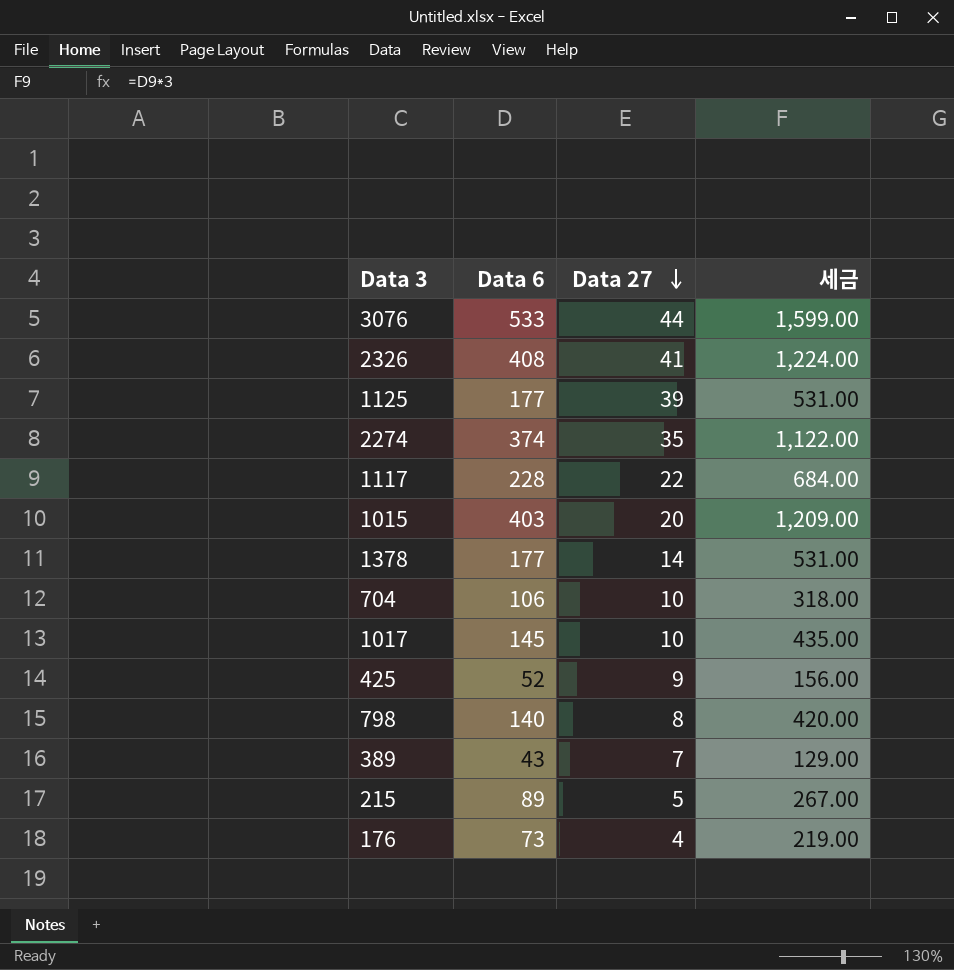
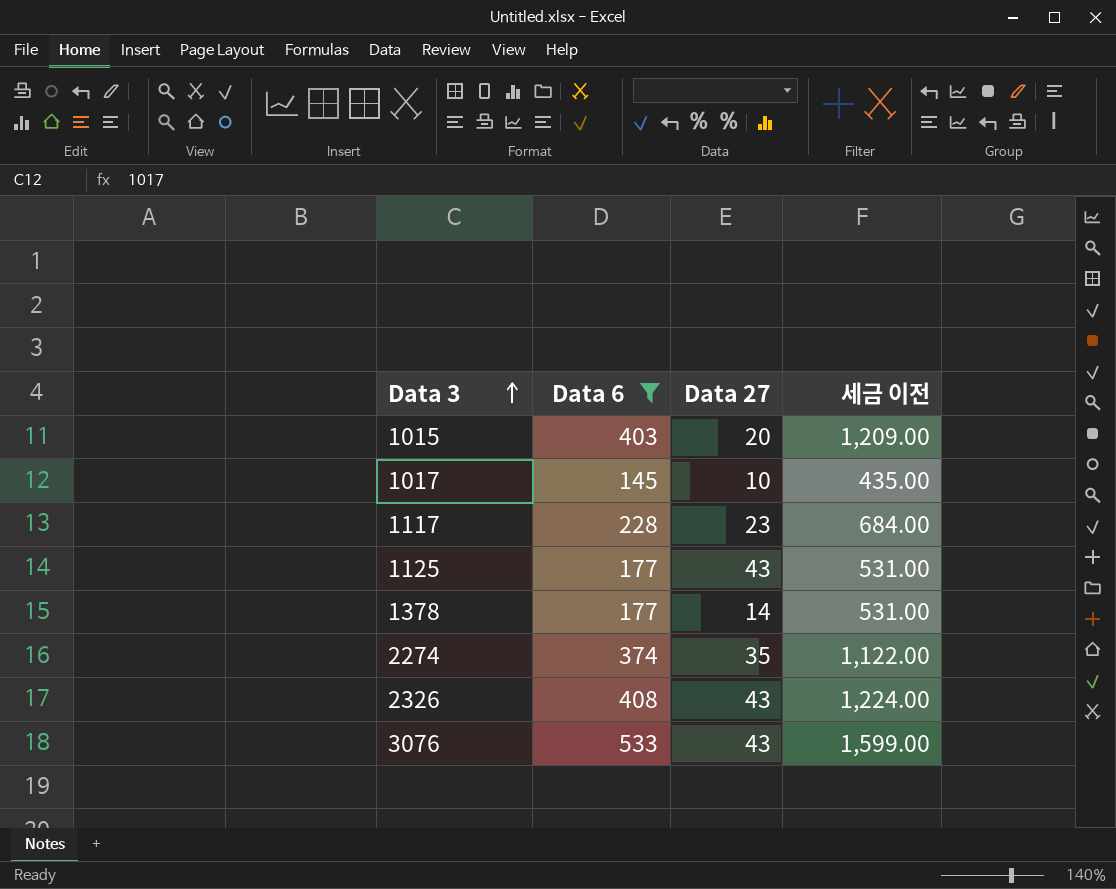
filter: none -> Data 6 >= 145
row order: Data 27 descending -> Data 3 ascending
column name: 세금 -> 세금 이전
1117 | Data 27: 22 -> 23
1125 | Data 27: 39 -> 43
2326 | Data 27: 41 -> 43
3076 | Data 27: 44 -> 43

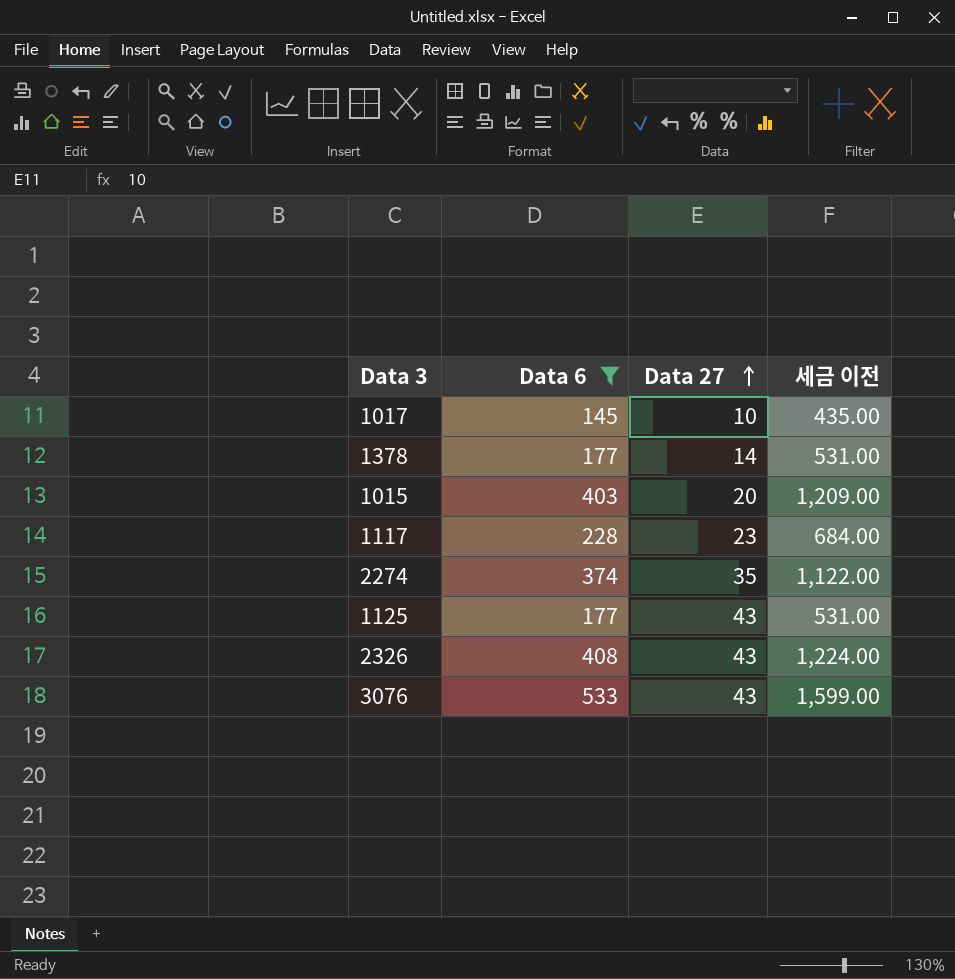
row order: Data 3 ascending -> Data 27 ascending

